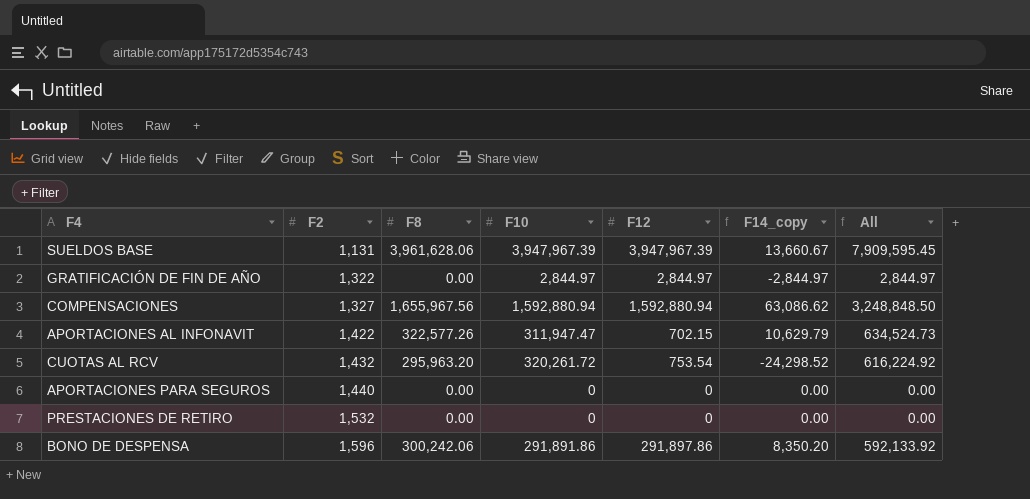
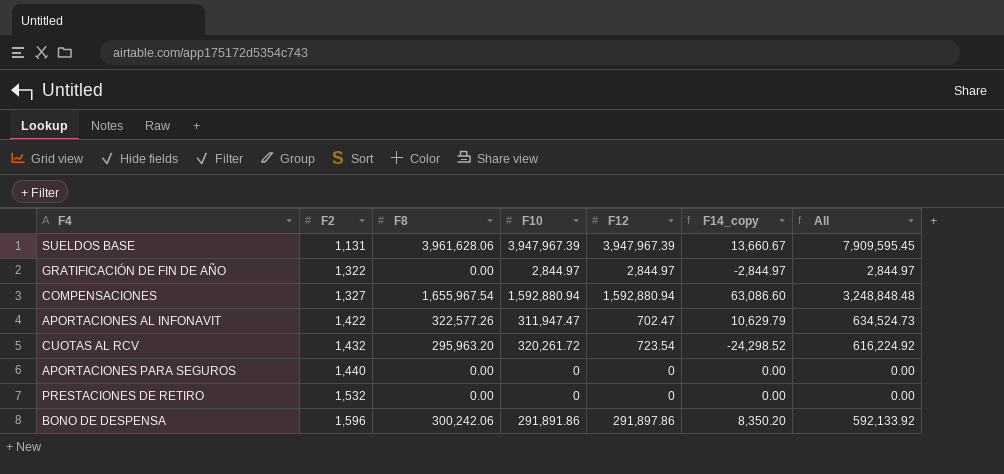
COMPENSACIONES | F8: 1,655,967.56 -> 1,655,967.54
COMPENSACIONES | F14_copy: 63,086.62 -> 63,086.60
COMPENSACIONES | All: 3,248,848.50 -> 3,248,848.48
APORTACIONES AL INFONAVIT | F12: 702.15 -> 702.47
CUOTAS AL RCV | F12: 753.54 -> 723.54

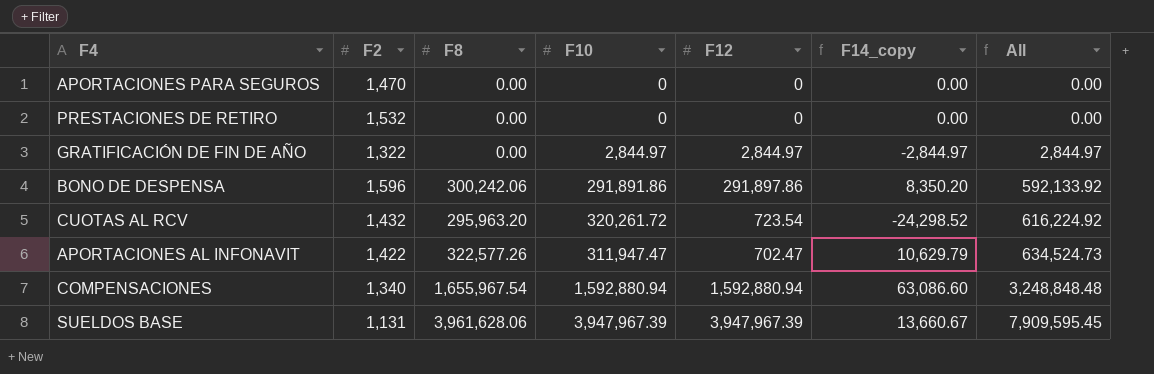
row order: F2 ascending -> All ascending
APORTACIONES PARA SEGUROS | F2: 1,440 -> 1,470
COMPENSACIONES | F2: 1,327 -> 1,340

